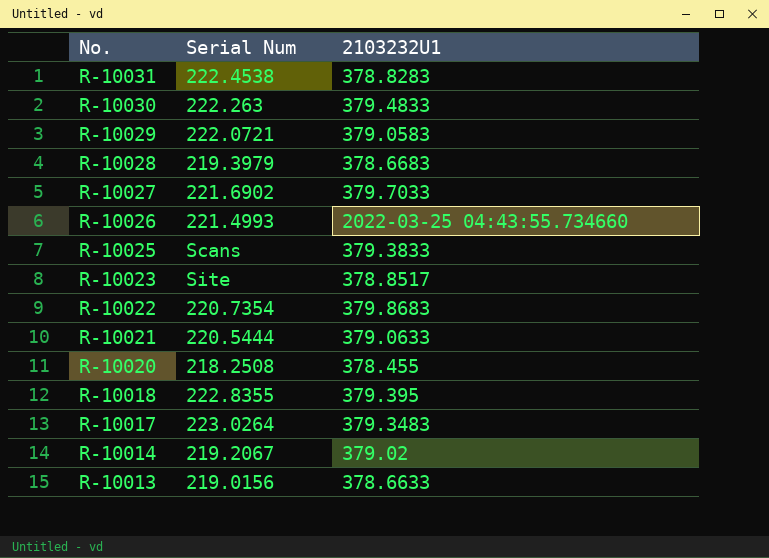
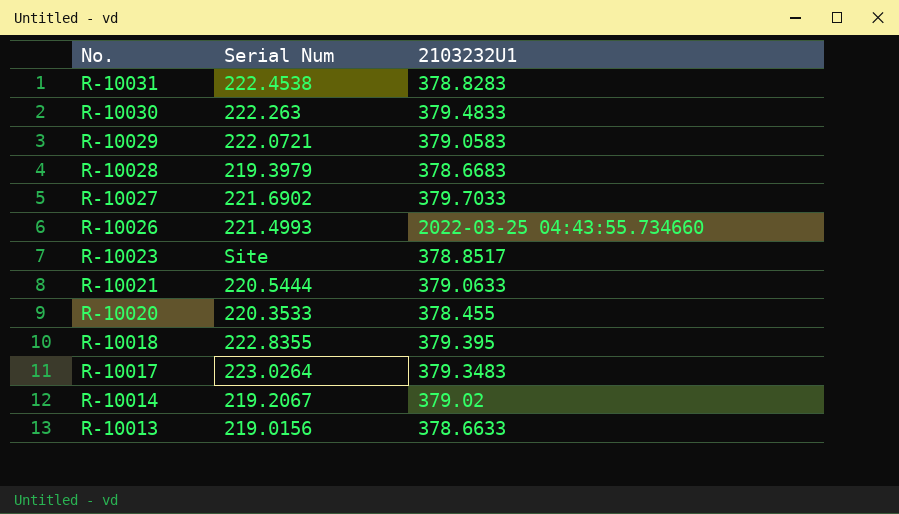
row R-10025: Scans | 379.3833 -> none
row R-10022: 220.7354 | 379.8683 -> none
R-10020 | Serial Num: 218.2508 -> 220.3533

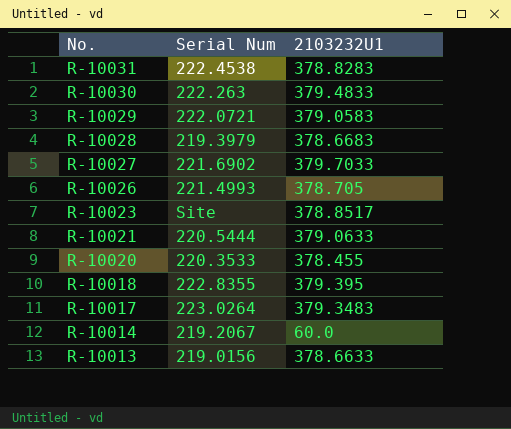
R-10026 | 2103232U1: 2022-03-25 04:43:55.734660 -> 378.705
R-10014 | 2103232U1: 379.02 -> 60.0

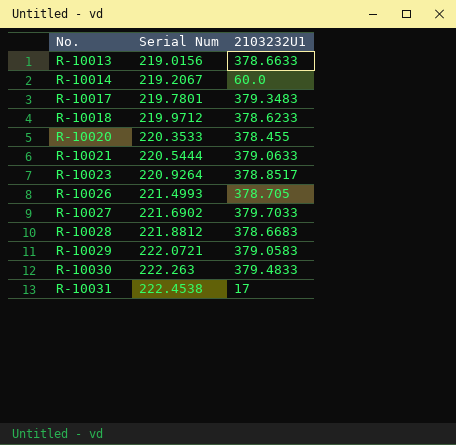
row order: No. descending -> No. ascending
R-10017 | Serial Num: 223.0264 -> 219.7801
R-10018 | Serial Num: 222.8355 -> 219.9712
R-10018 | 2103232U1: 379.395 -> 378.6233
R-10023 | Serial Num: Site -> 220.9264
R-10028 | Serial Num: 219.3979 -> 221.8812
R-10031 | 2103232U1: 378.8283 -> 17

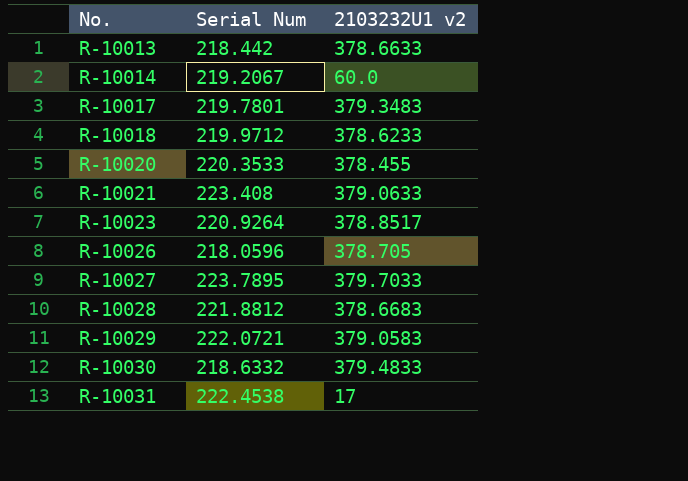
column name: 2103232U1 -> 2103232U1 v2
R-10013 | Serial Num: 219.0156 -> 218.442
R-10021 | Serial Num: 220.5444 -> 223.408
R-10026 | Serial Num: 221.4993 -> 218.0596
R-10027 | Serial Num: 221.6902 -> 223.7895
R-10030 | Serial Num: 222.263 -> 218.6332

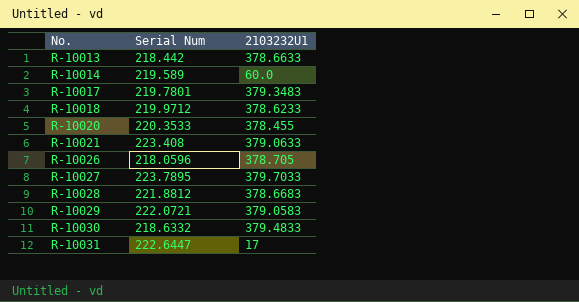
column name: 2103232U1 v2 -> 2103232U1
row R-10023: 220.9264 | 378.8517 -> none
R-10014 | Serial Num: 219.2067 -> 219.589
R-10031 | Serial Num: 222.4538 -> 222.6447

